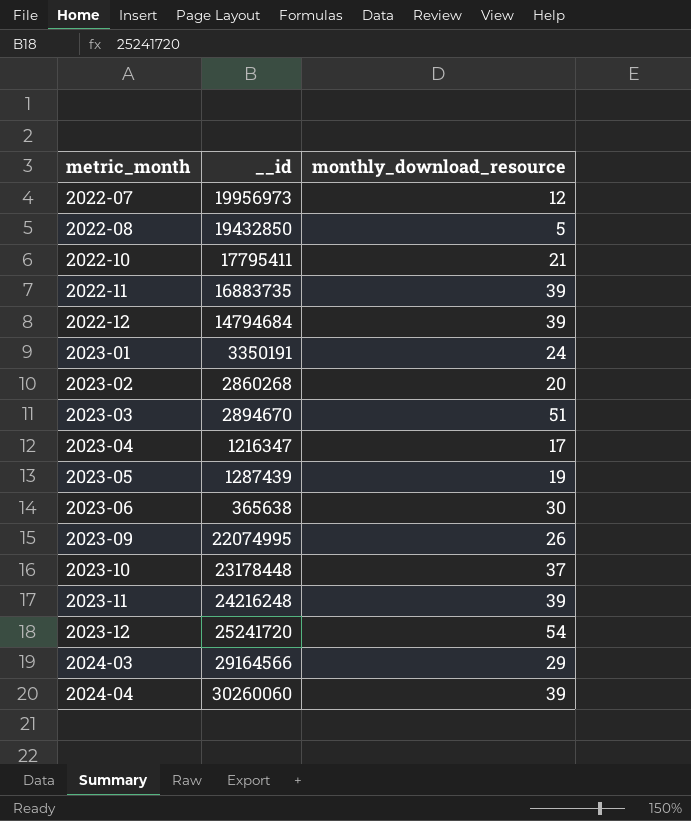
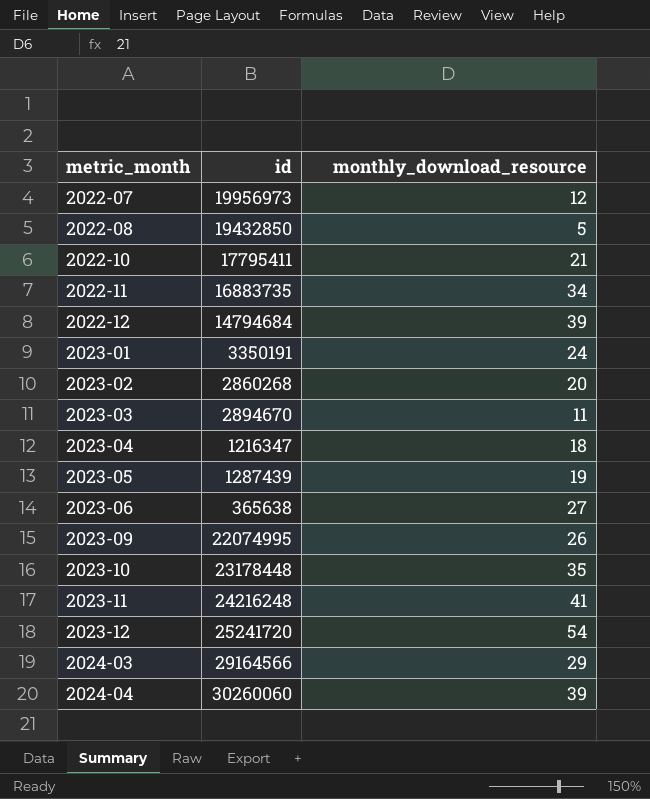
column name: __id -> id
2022-11 | monthly_download_resource: 39 -> 34
2023-03 | monthly_download_resource: 51 -> 11
2023-04 | monthly_download_resource: 17 -> 18
2023-06 | monthly_download_resource: 30 -> 27
2023-10 | monthly_download_resource: 37 -> 35
2023-11 | monthly_download_resource: 39 -> 41

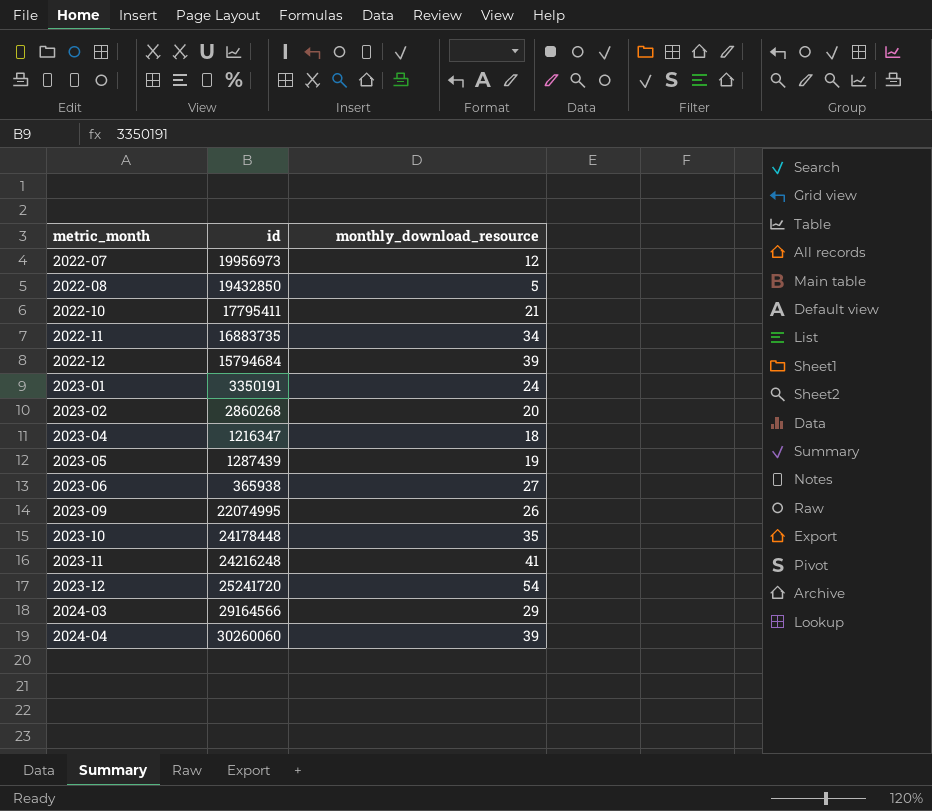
row 2023-03: 2894670 | 11 -> none
2022-12 | id: 14794684 -> 15794684
2023-06 | id: 365638 -> 365938
2023-10 | id: 23178448 -> 24178448

